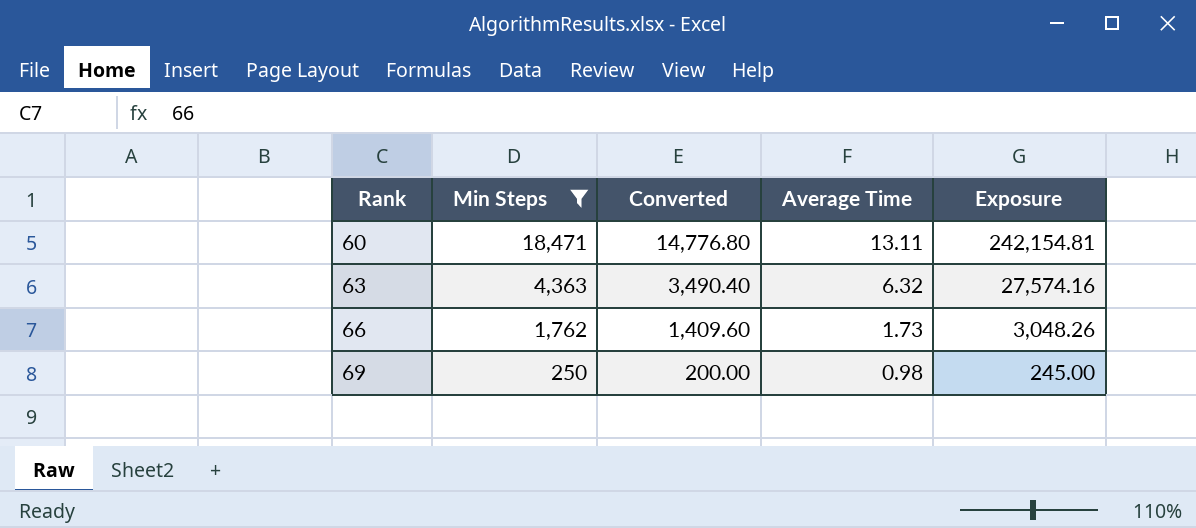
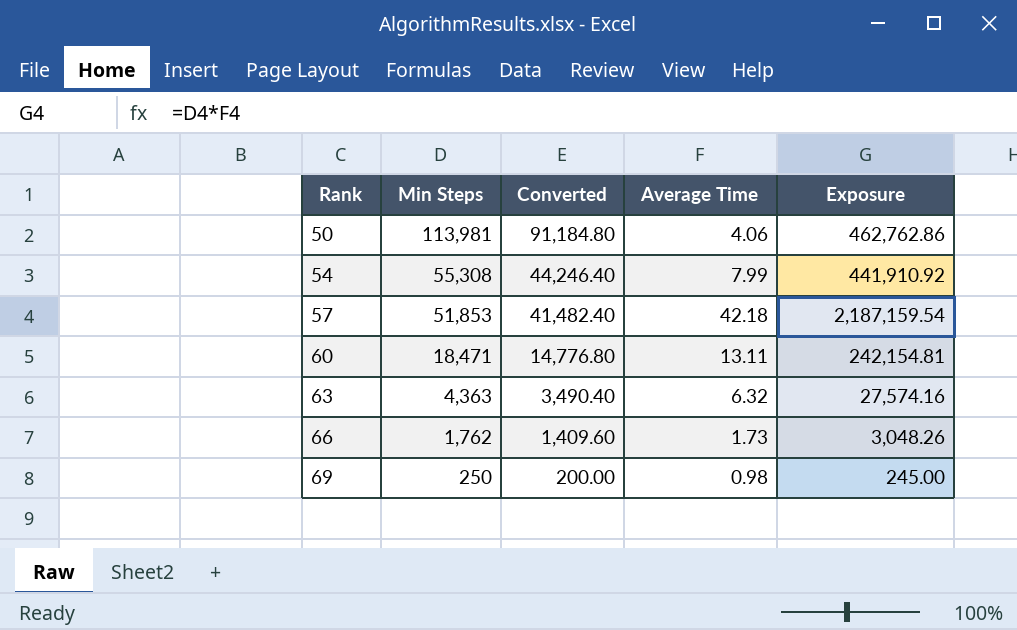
filter: Min Steps <= 18,471 -> none

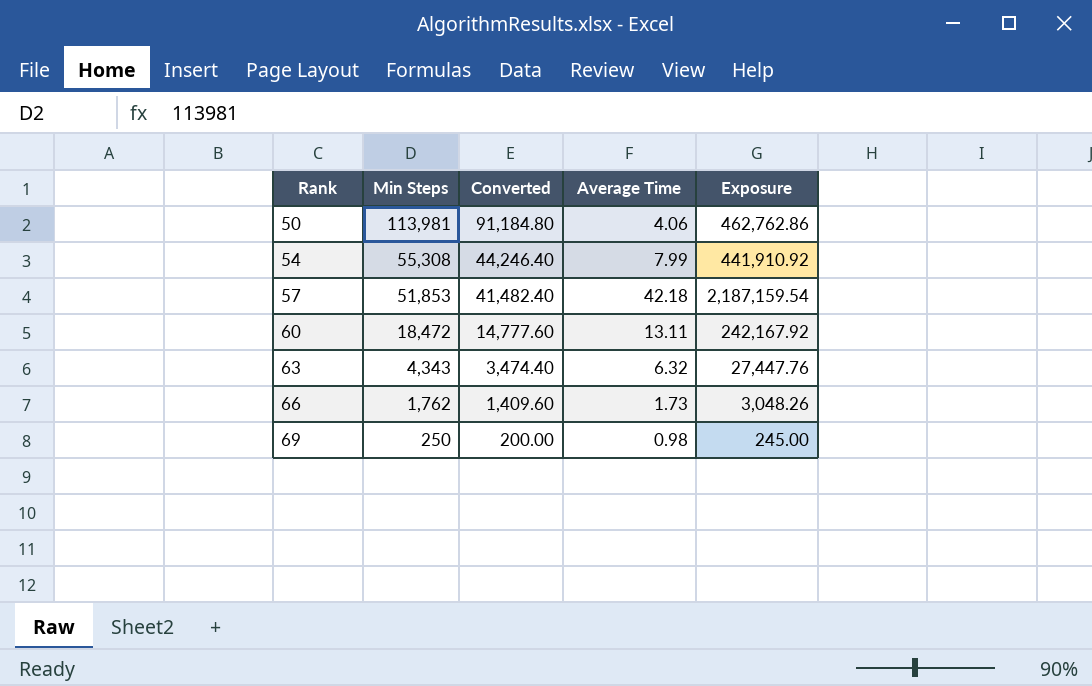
60 | Min Steps: 18,471 -> 18,472
60 | Converted: 14,776.80 -> 14,777.60
60 | Exposure: 242,154.81 -> 242,167.92
63 | Min Steps: 4,363 -> 4,343
63 | Converted: 3,490.40 -> 3,474.40
63 | Exposure: 27,574.16 -> 27,447.76

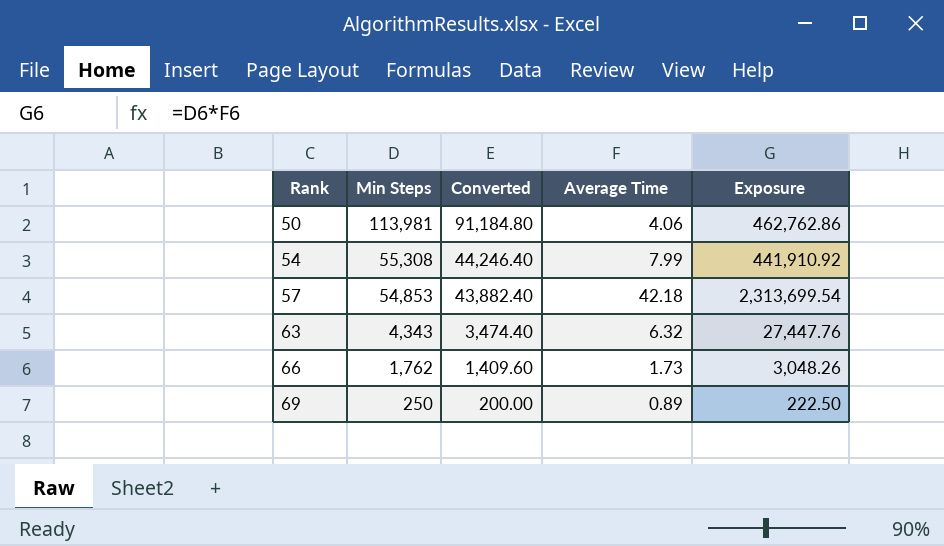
row 60: 18,472 | 14,777.60 | 13.11 | 242,167.92 -> none
57 | Min Steps: 51,853 -> 54,853
57 | Converted: 41,482.40 -> 43,882.40
57 | Exposure: 2,187,159.54 -> 2,313,699.54
69 | Average Time: 0.98 -> 0.89
69 | Exposure: 245.00 -> 222.50

